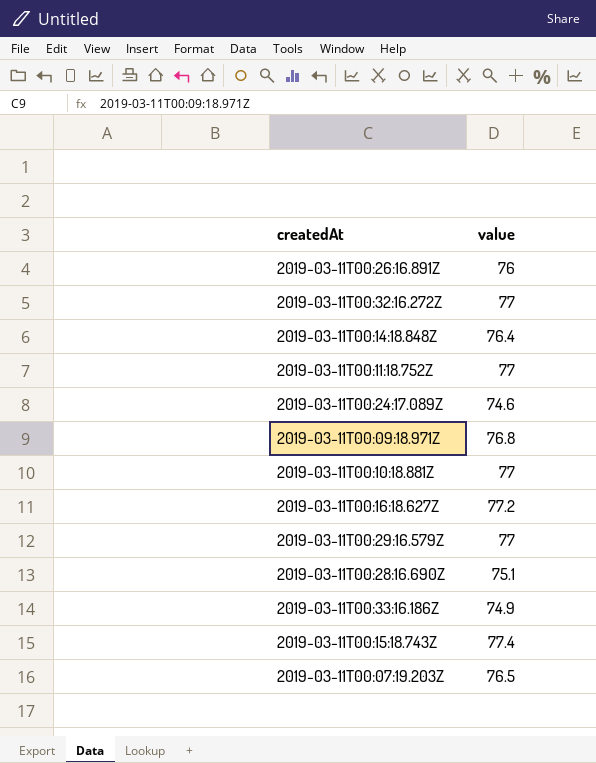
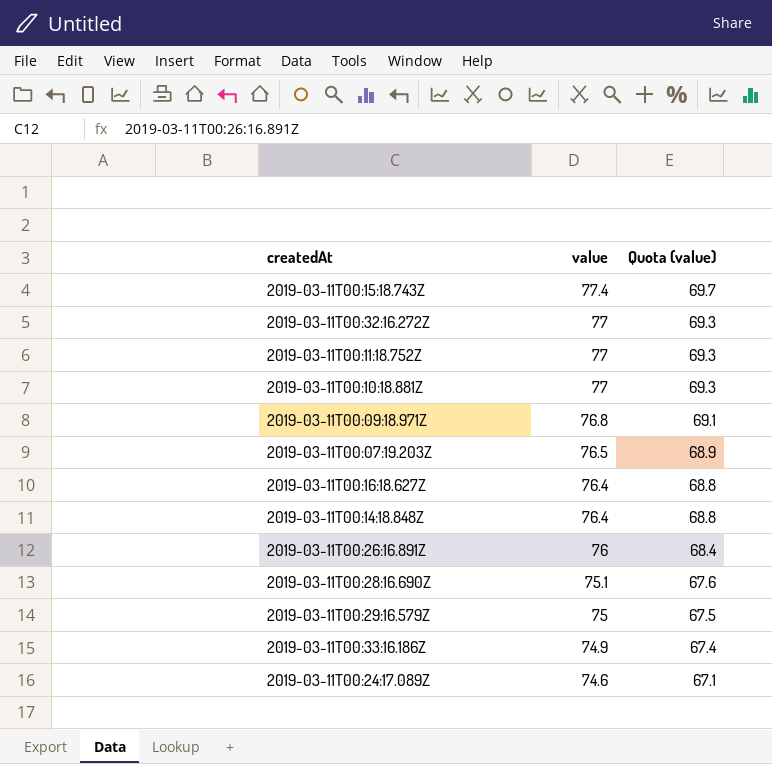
row order: none -> value descending
column Quota (value) | formula: none -> [value] * 0.9
2019-03-11T00:16:18.627Z | value: 77.2 -> 76.4
2019-03-11T00:29:16.579Z | value: 77 -> 75

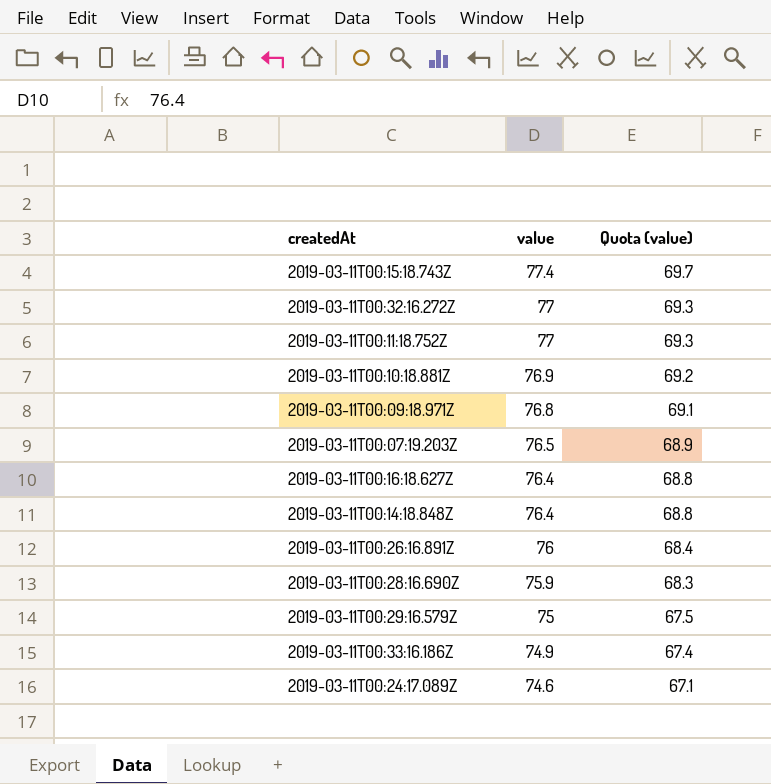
2019-03-11T00:10:18.881Z | value: 77 -> 76.9
2019-03-11T00:10:18.881Z | Quota (value): 69.3 -> 69.2
2019-03-11T00:28:16.690Z | value: 75.1 -> 75.9
2019-03-11T00:28:16.690Z | Quota (value): 67.6 -> 68.3

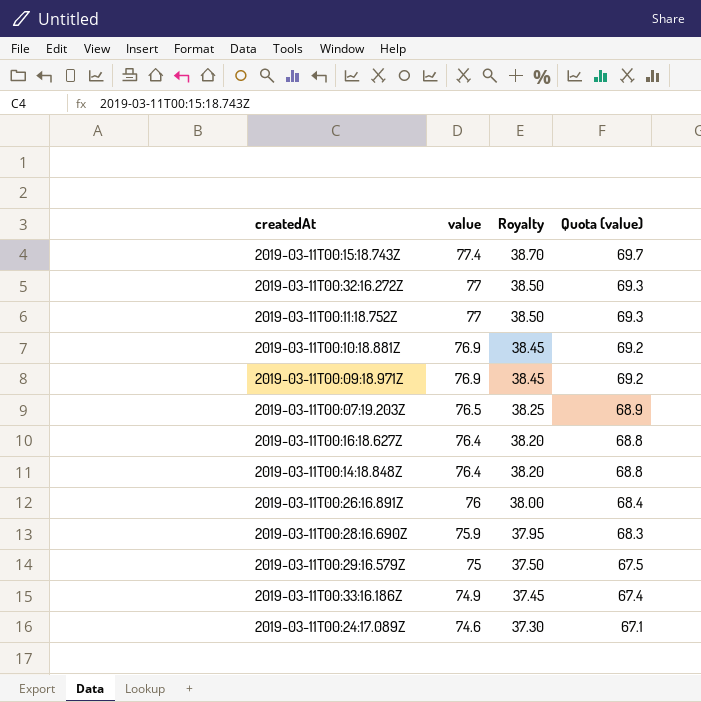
column Royalty | formula: none -> [value] * 0.5
2019-03-11T00:09:18.971Z | value: 76.8 -> 76.9
2019-03-11T00:09:18.971Z | Quota (value): 69.1 -> 69.2

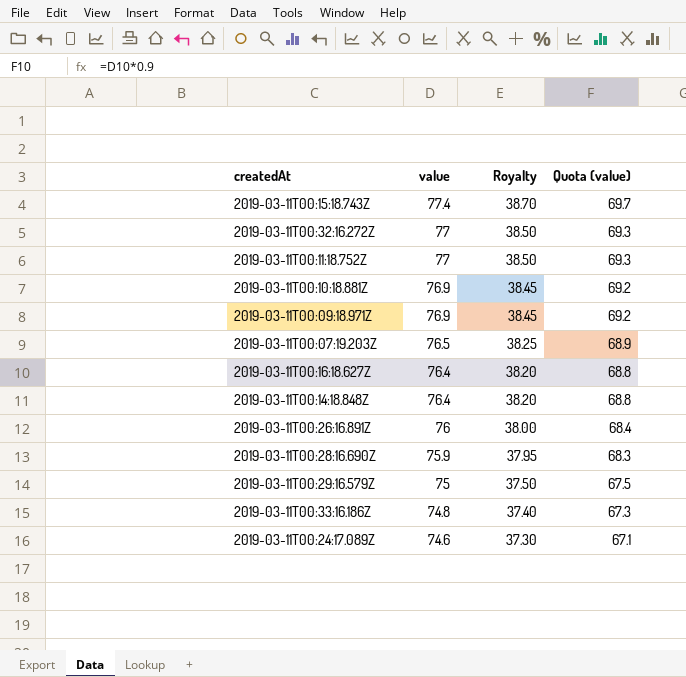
2019-03-11T00:33:16.186Z | value: 74.9 -> 74.8
2019-03-11T00:33:16.186Z | Royalty: 37.45 -> 37.40
2019-03-11T00:33:16.186Z | Quota (value): 67.4 -> 67.3

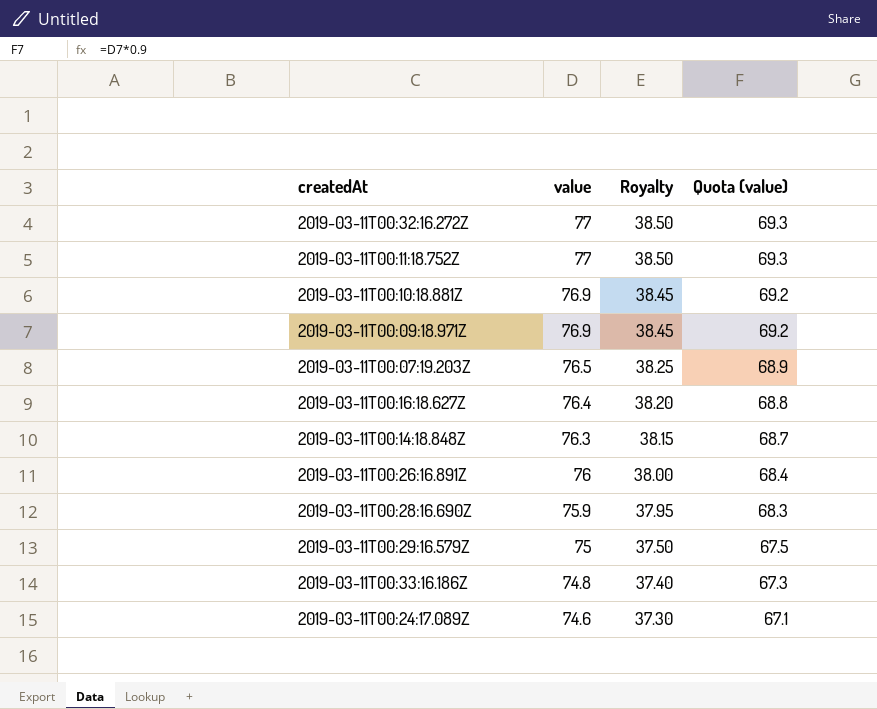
row 2019-03-11T00:15:18.743Z: 77.4 | 38.70 | 69.7 -> none
2019-03-11T00:14:18.848Z | value: 76.4 -> 76.3
2019-03-11T00:14:18.848Z | Royalty: 38.20 -> 38.15
2019-03-11T00:14:18.848Z | Quota (value): 68.8 -> 68.7

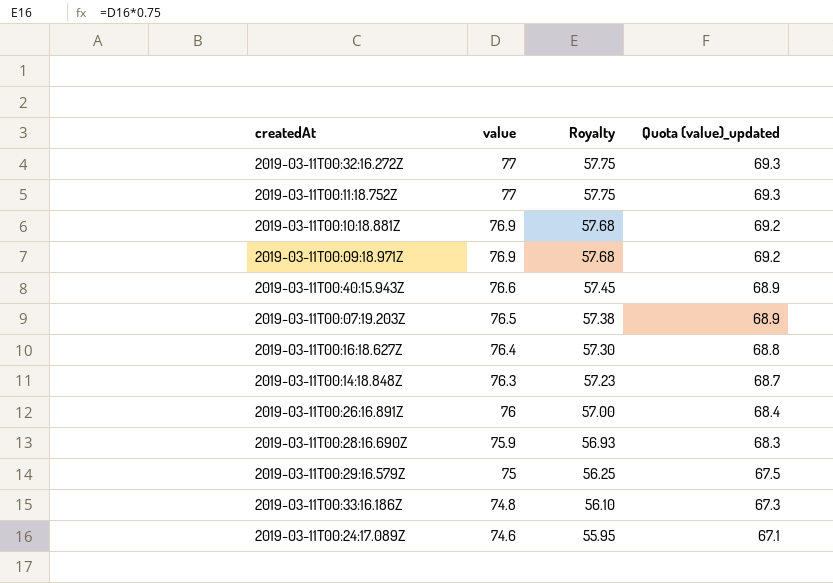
column Royalty | formula: [value] * 0.5 -> [value] * 0.75
column name: Quota (value) -> Quota (value)_updated
row 2019-03-11T00:40:15.943Z: none -> 76.6 | 57.45 | 68.9

